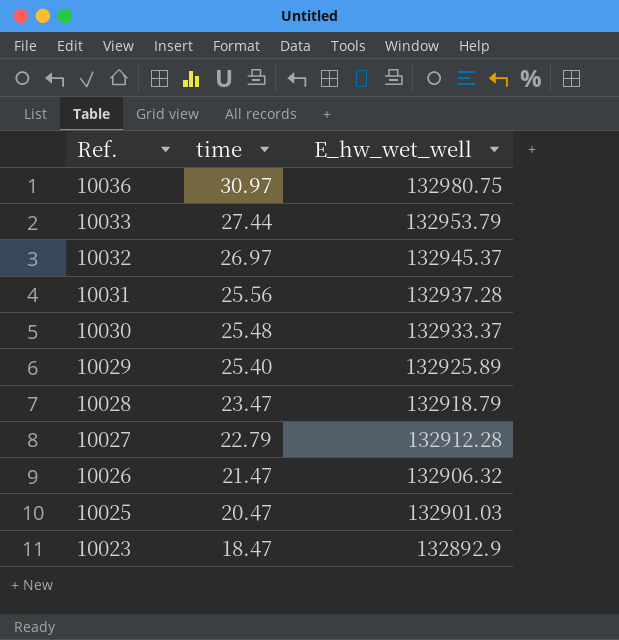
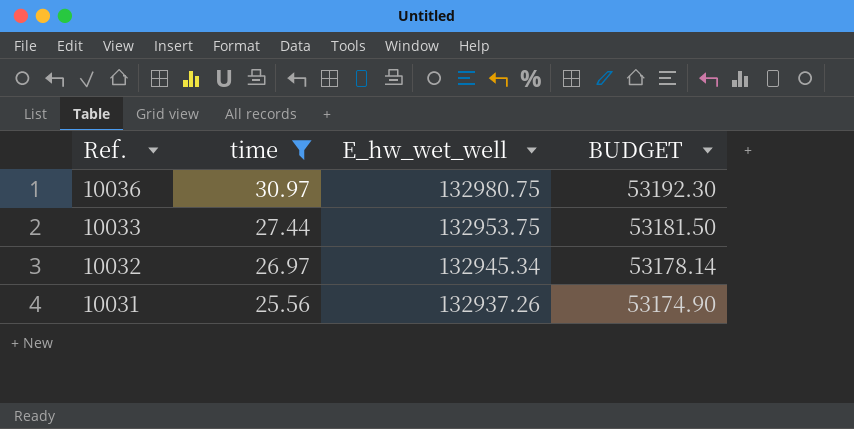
filter: none -> time >= 25.56
column BUDGET | formula: none -> [E_hw_wet_well] * 0.4
10033 | E_hw_wet_well: 132953.79 -> 132953.75
10032 | E_hw_wet_well: 132945.37 -> 132945.34
10031 | E_hw_wet_well: 132937.28 -> 132937.26

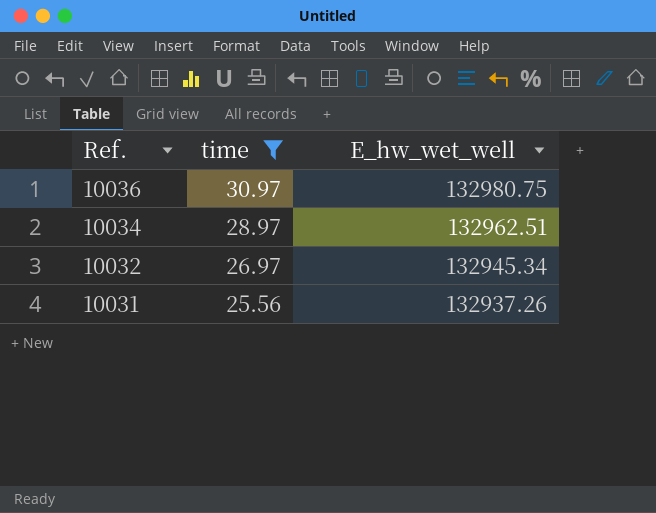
column BUDGET | formula: [E_hw_wet_well] * 0.4 -> none
row 10033: 27.44 | 132953.75 | 53181.50 -> none
row 10034: none -> 28.97 | 132962.51

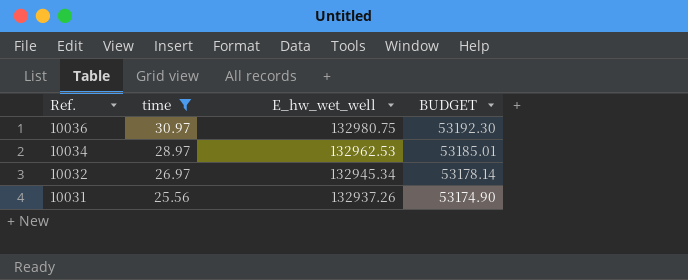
column BUDGET | formula: none -> [E_hw_wet_well] * 0.4
10034 | E_hw_wet_well: 132962.51 -> 132962.53

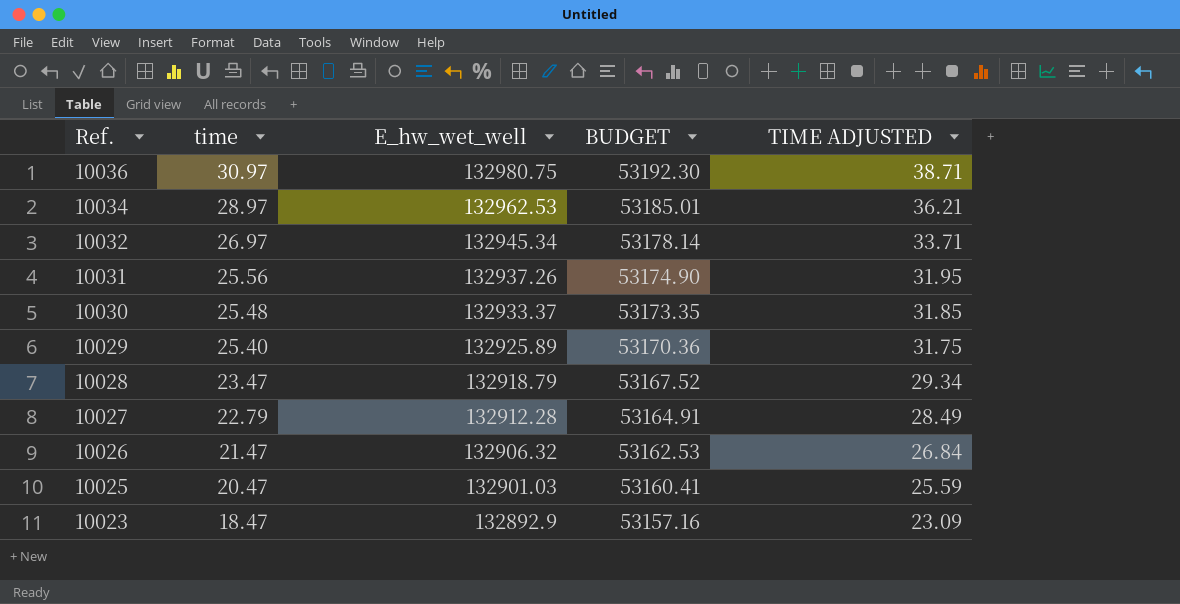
filter: time >= 25.56 -> none
column TIME ADJUSTED | formula: none -> [time] * 1.25

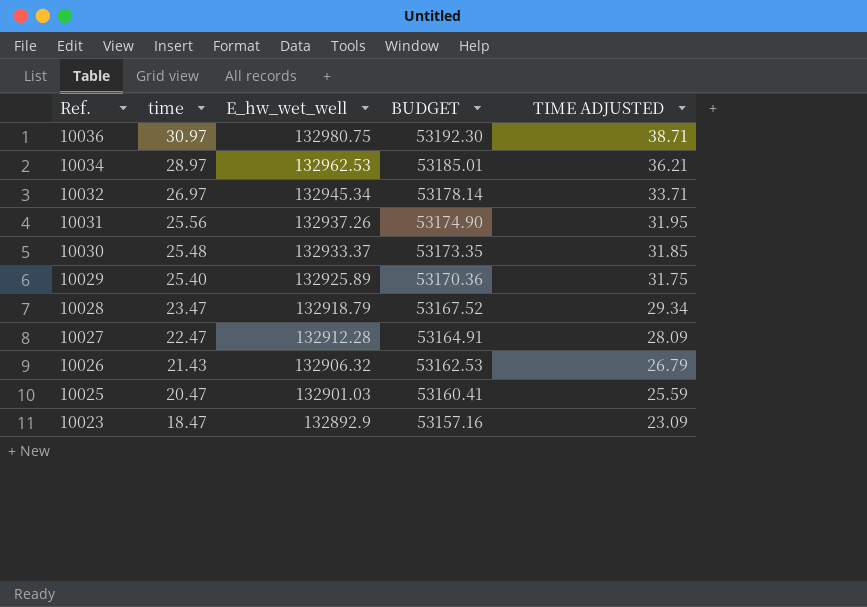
10027 | time: 22.79 -> 22.47
10027 | TIME ADJUSTED: 28.49 -> 28.09
10026 | time: 21.47 -> 21.43
10026 | TIME ADJUSTED: 26.84 -> 26.79

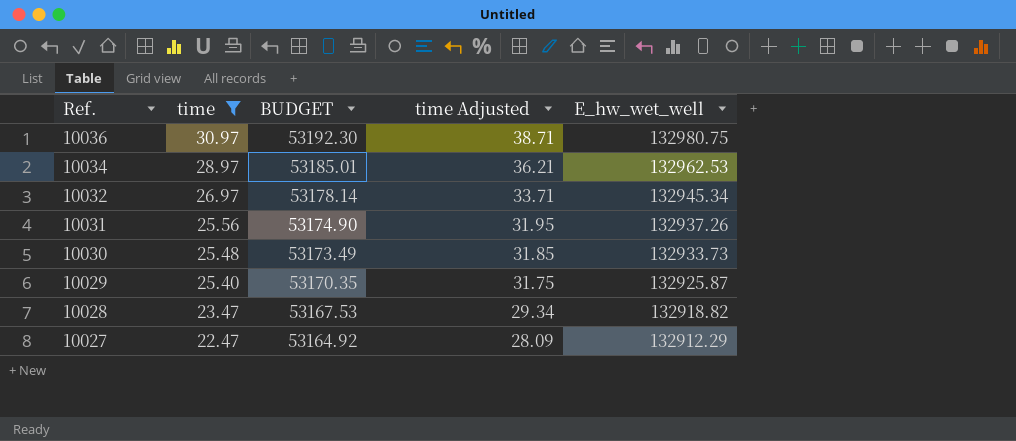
filter: none -> time >= 22.47
column name: TIME ADJUSTED -> time Adjusted
column E_hw_wet_well | position: 3 -> 5
10030 | BUDGET: 53173.35 -> 53173.49
10030 | E_hw_wet_well: 132933.37 -> 132933.73
10029 | BUDGET: 53170.36 -> 53170.35
10029 | E_hw_wet_well: 132925.89 -> 132925.87
10028 | BUDGET: 53167.52 -> 53167.53
10028 | E_hw_wet_well: 132918.79 -> 132918.82
10027 | BUDGET: 53164.91 -> 53164.92
10027 | E_hw_wet_well: 132912.28 -> 132912.29

